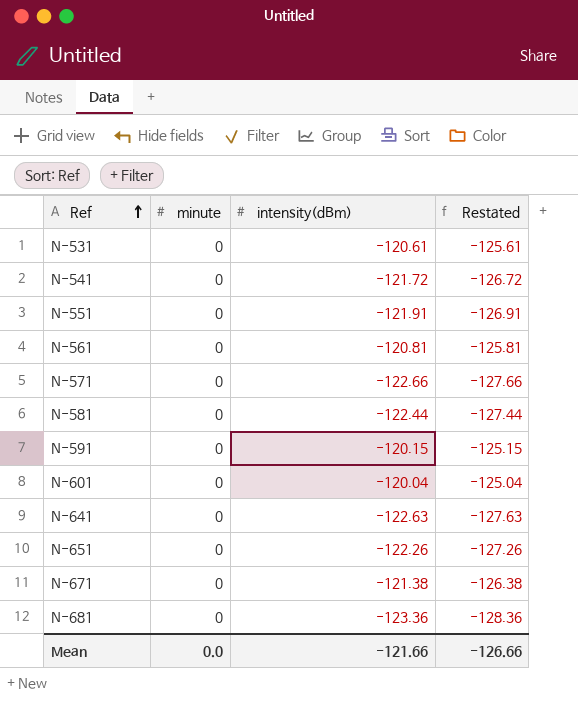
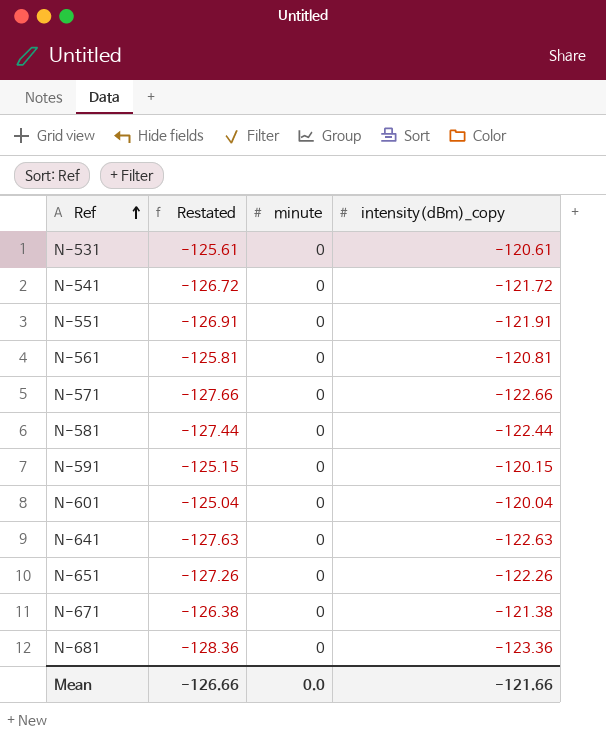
column Restated | position: 4 -> 2
column name: intensity(dBm) -> intensity(dBm)_copy

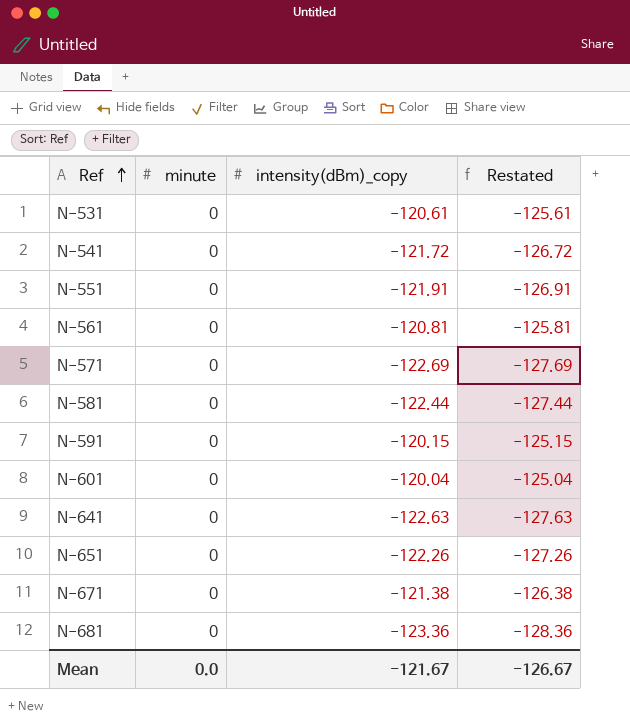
column Restated | position: 2 -> 4
N-571 | intensity(dBm)_copy: -122.66 -> -122.69
N-571 | Restated: -127.66 -> -127.69
Mean | intensity(dBm)_copy: -121.66 -> -121.67
Mean | Restated: -126.66 -> -126.67

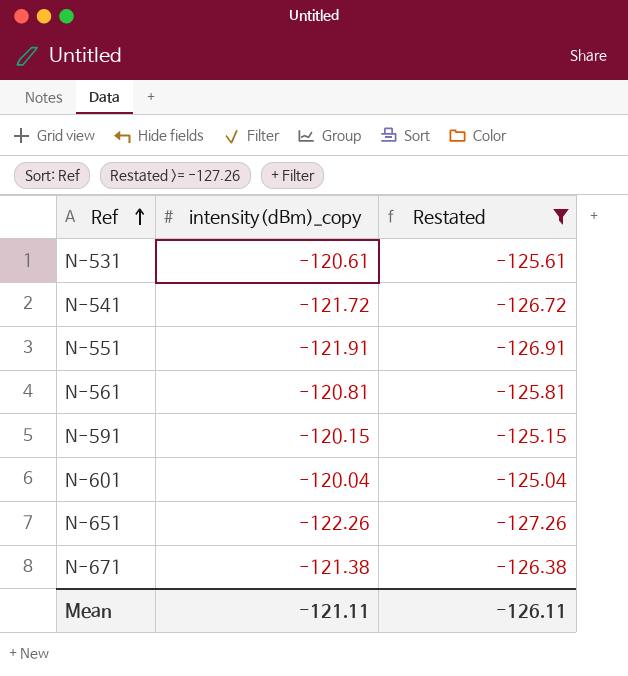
filter: none -> Restated >= -127.26
column minute | position: 2 -> none
Mean | intensity(dBm)_copy: -121.67 -> -121.11
Mean | Restated: -126.67 -> -126.11

